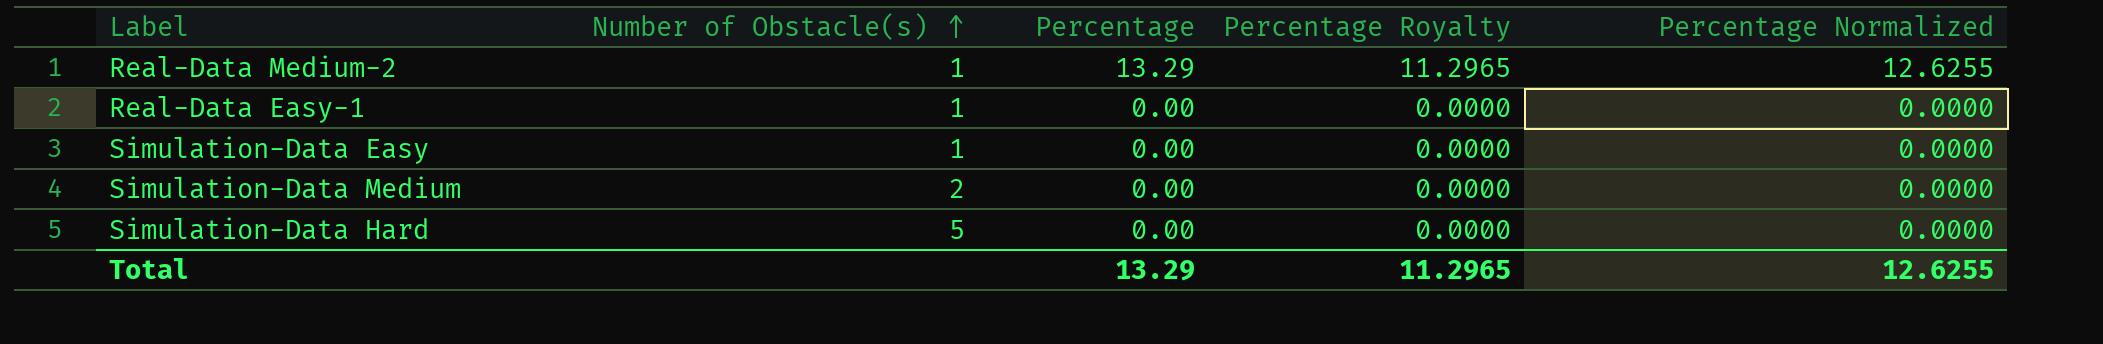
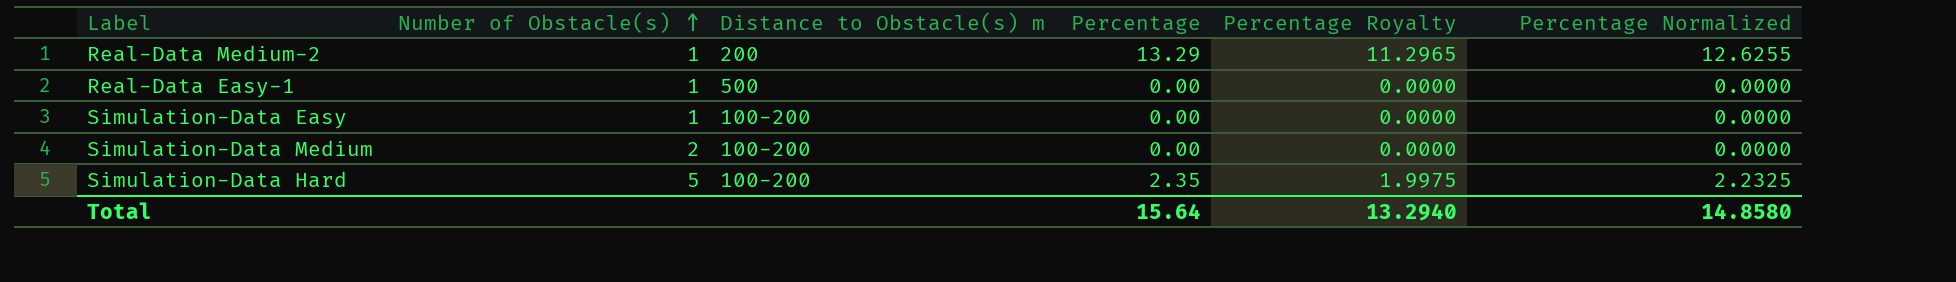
column Distance to Obstacle(s) m | position: none -> 3
Simulation-Data Hard | Percentage: 0.00 -> 2.35
Simulation-Data Hard | Percentage Royalty: 0.0000 -> 1.9975
Simulation-Data Hard | Percentage Normalized: 0.0000 -> 2.2325
Total | Percentage: 13.29 -> 15.64
Total | Percentage Royalty: 11.2965 -> 13.2940
Total | Percentage Normalized: 12.6255 -> 14.8580

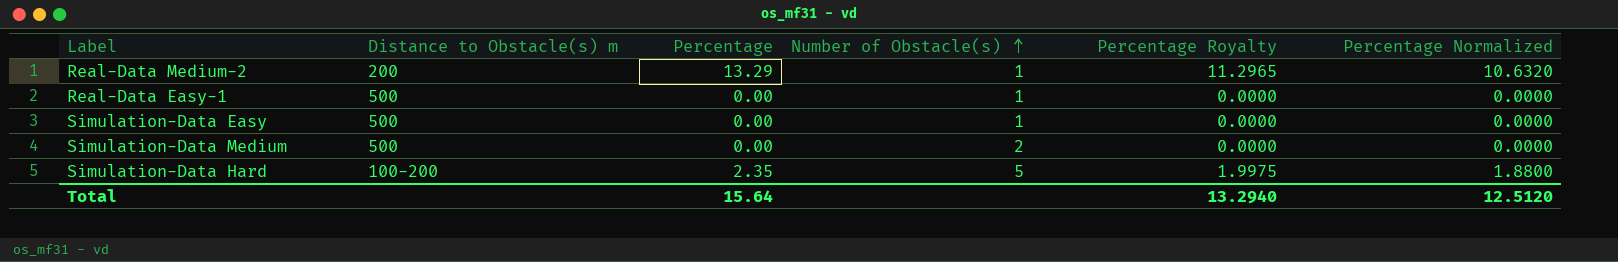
column Number of Obstacle(s) | position: 2 -> 4
column Percentage Normalized | formula: [Percentage] * 0.95 -> [Percentage] * 0.8
Simulation-Data Easy | Distance to Obstacle(s) m: 100-200 -> 500
Simulation-Data Medium | Distance to Obstacle(s) m: 100-200 -> 500
Total | Percentage Normalized: 14.8580 -> 12.5120

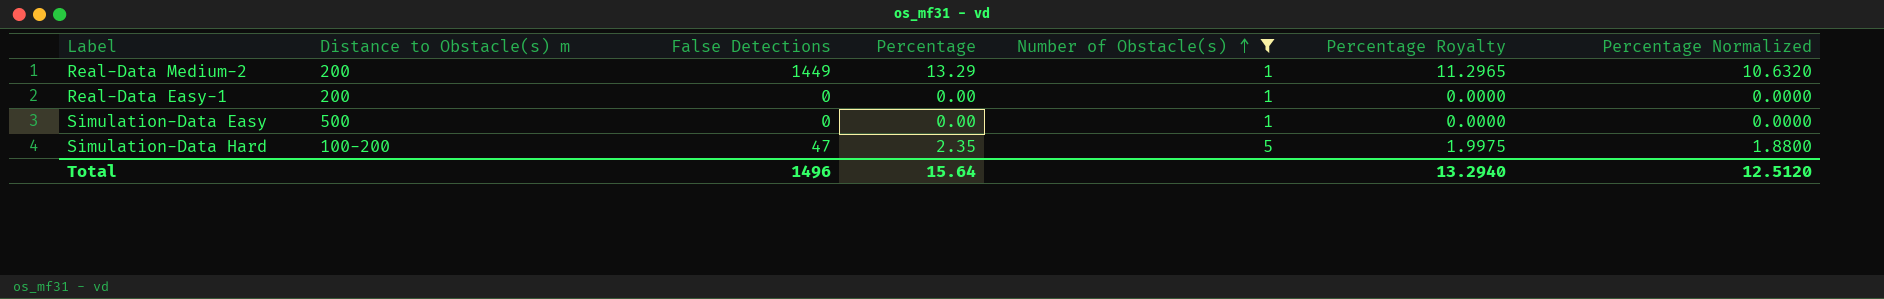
filter: none -> Number of Obstacle(s) != 2
column False Detections | position: none -> 3
Real-Data Easy-1 | Distance to Obstacle(s) m: 500 -> 200

